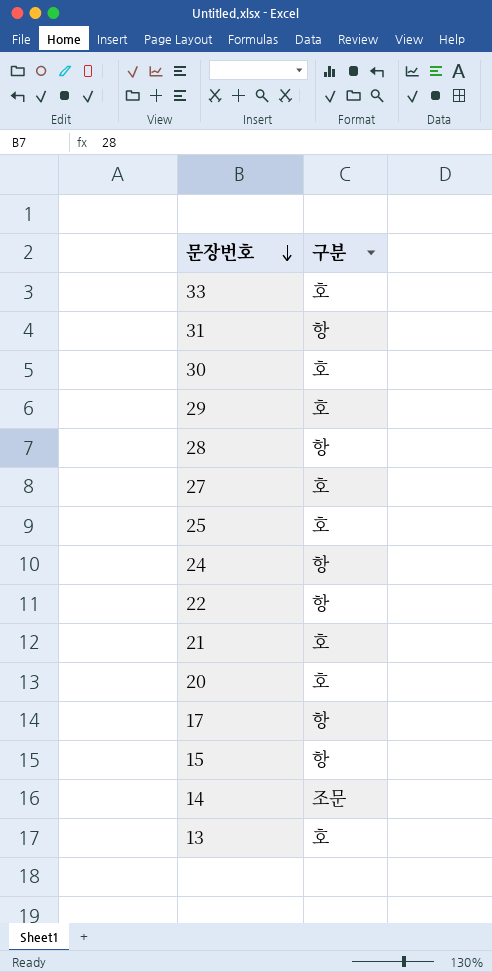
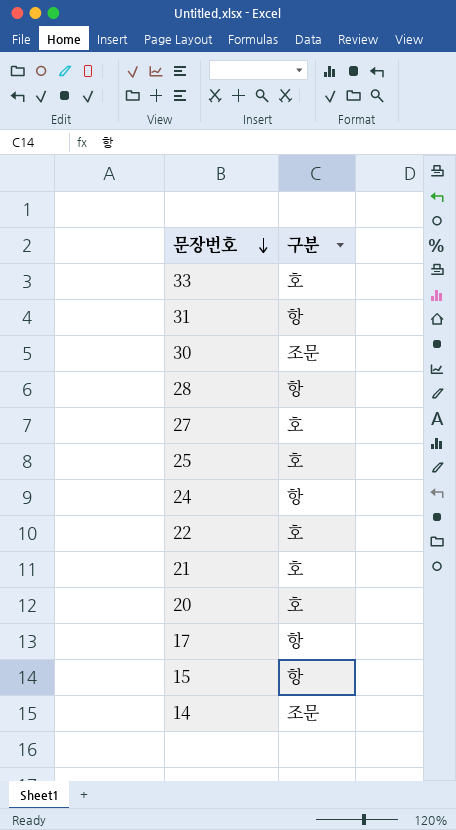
row 29: 호 -> none
row 13: 호 -> none
30 | 구분: 호 -> 조문
22 | 구분: 항 -> 호

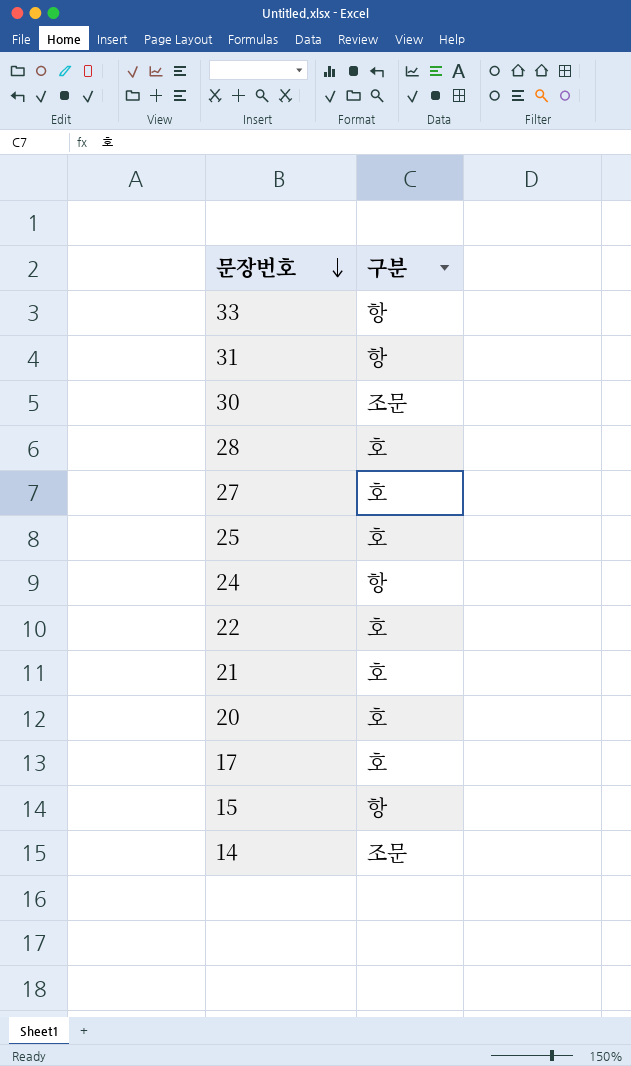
33 | 구분: 호 -> 항
28 | 구분: 항 -> 호
17 | 구분: 항 -> 호

